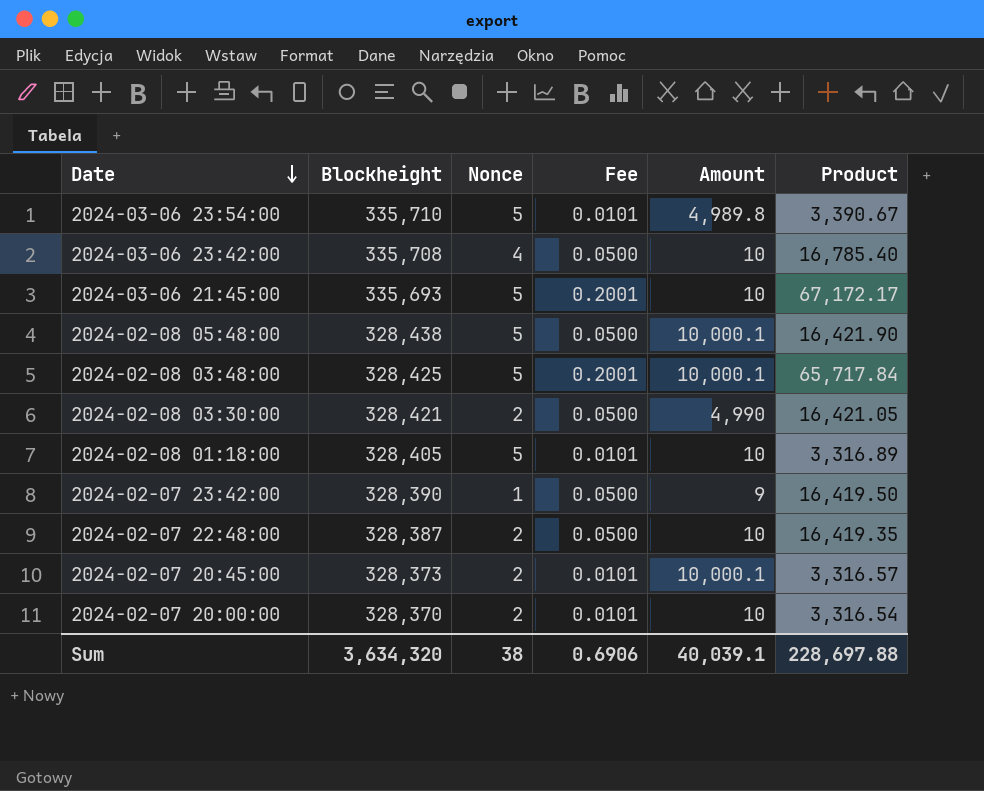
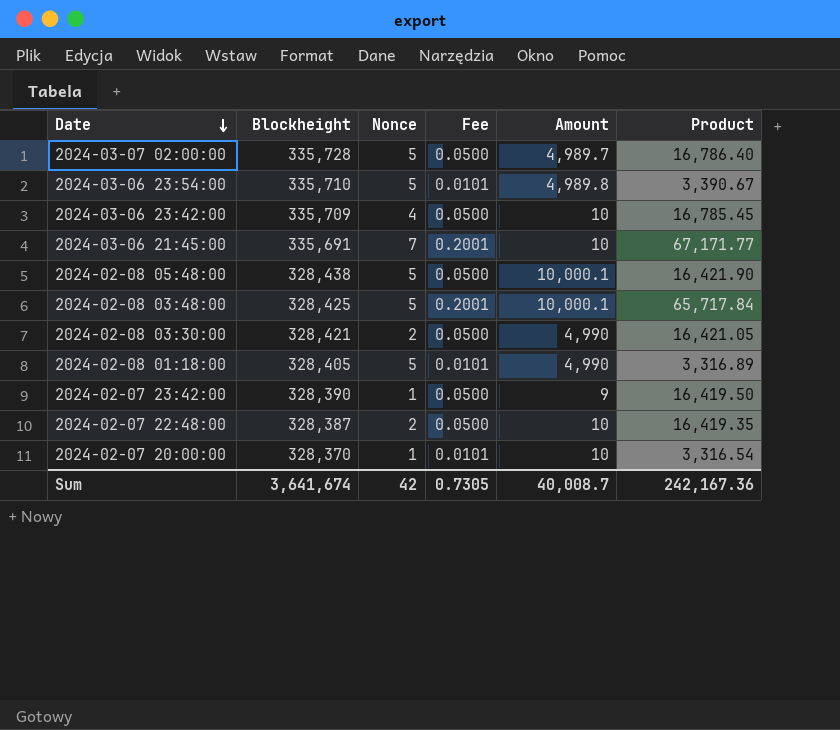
row 2024-02-07 20:45:00: 328,373 | 2 | 0.0101 | 10,000.1 | 3,316.57 -> none
row 2024-03-07 02:00:00: none -> 335,728 | 5 | 0.0500 | 4,989.7 | 16,786.40
2024-03-06 23:42:00 | Blockheight: 335,708 -> 335,709
2024-03-06 23:42:00 | Product: 16,785.40 -> 16,785.45
2024-03-06 21:45:00 | Blockheight: 335,693 -> 335,691
2024-03-06 21:45:00 | Nonce: 5 -> 7
2024-03-06 21:45:00 | Product: 67,172.17 -> 67,171.77
2024-02-08 01:18:00 | Amount: 10 -> 4,990
2024-02-07 20:00:00 | Nonce: 2 -> 1
Sum | Blockheight: 3,634,320 -> 3,641,674
Sum | Nonce: 38 -> 42
Sum | Fee: 0.6906 -> 0.7305
Sum | Amount: 40,039.1 -> 40,008.7
Sum | Product: 228,697.88 -> 242,167.36

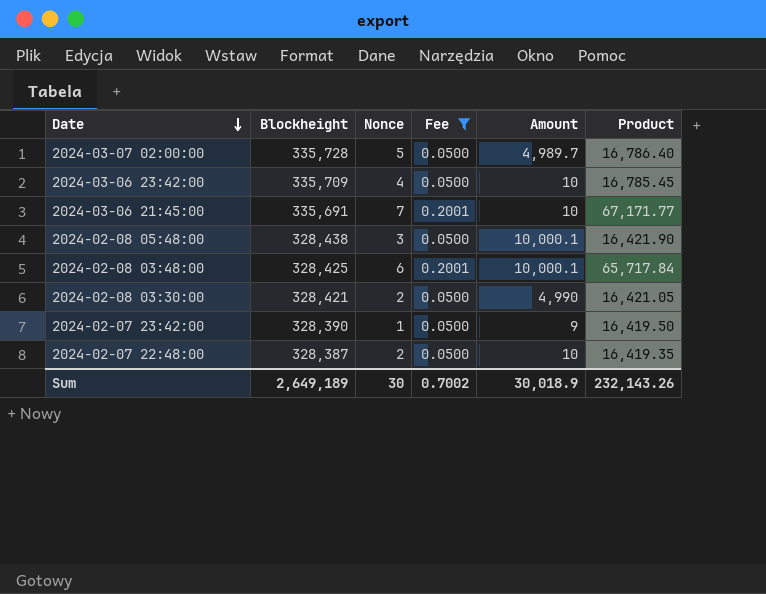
filter: none -> Fee != 0.0101
2024-02-08 05:48:00 | Nonce: 5 -> 3
2024-02-08 03:48:00 | Nonce: 5 -> 6
Sum | Blockheight: 3,641,674 -> 2,649,189
Sum | Nonce: 42 -> 30
Sum | Fee: 0.7305 -> 0.7002
Sum | Amount: 40,008.7 -> 30,018.9
Sum | Product: 242,167.36 -> 232,143.26

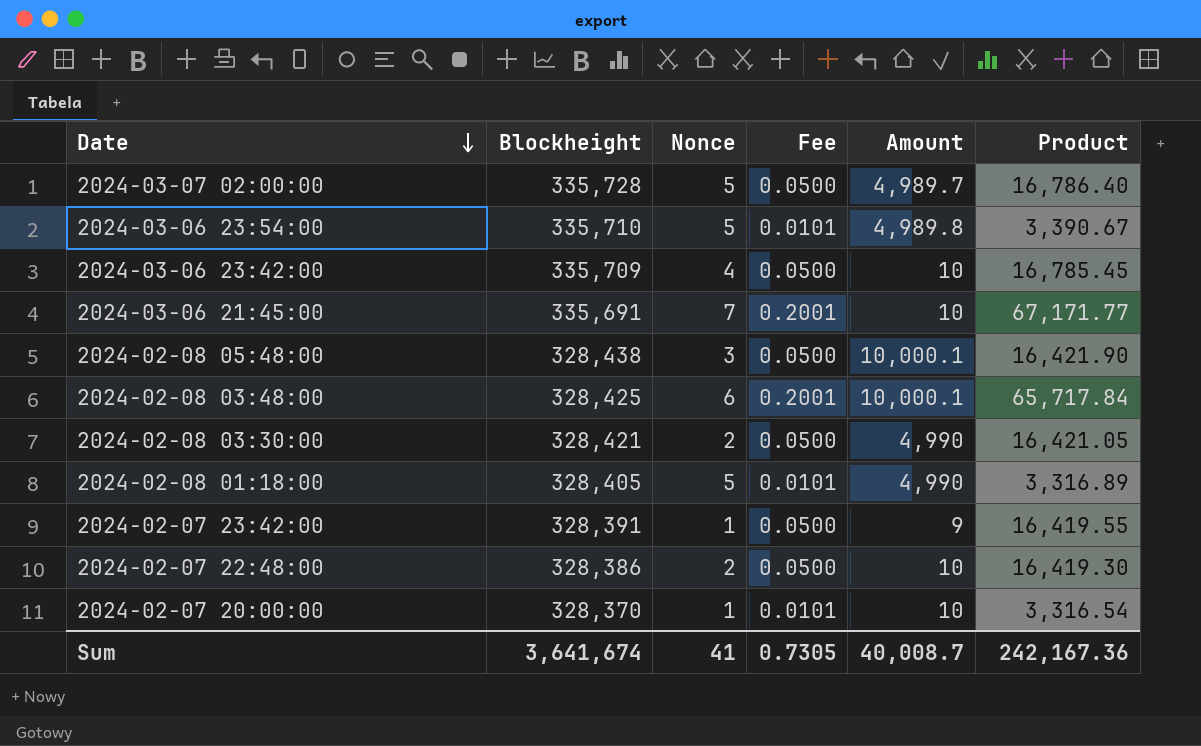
filter: Fee != 0.0101 -> none
2024-02-07 23:42:00 | Blockheight: 328,390 -> 328,391
2024-02-07 23:42:00 | Product: 16,419.50 -> 16,419.55
2024-02-07 22:48:00 | Blockheight: 328,387 -> 328,386
2024-02-07 22:48:00 | Product: 16,419.35 -> 16,419.30
Sum | Blockheight: 2,649,189 -> 3,641,674
Sum | Nonce: 30 -> 41
Sum | Fee: 0.7002 -> 0.7305
Sum | Amount: 30,018.9 -> 40,008.7
Sum | Product: 232,143.26 -> 242,167.36

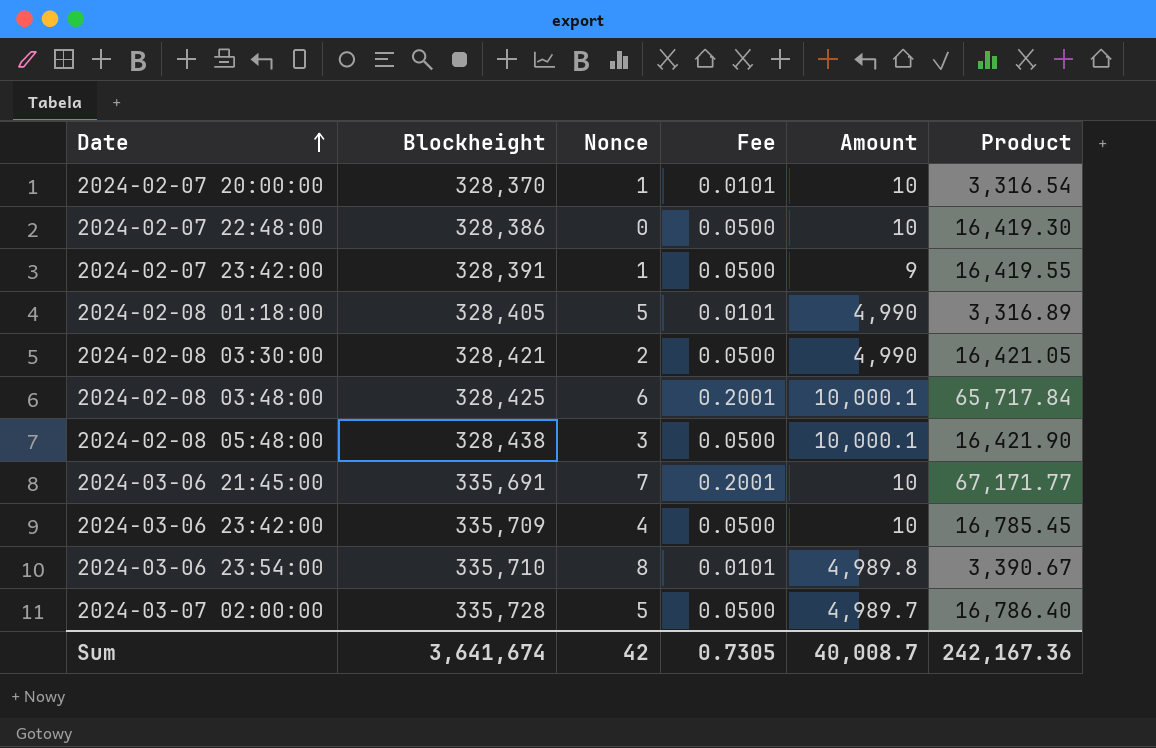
row order: Date descending -> Date ascending
2024-02-07 22:48:00 | Nonce: 2 -> 0
2024-03-06 23:54:00 | Nonce: 5 -> 8
Sum | Nonce: 41 -> 42

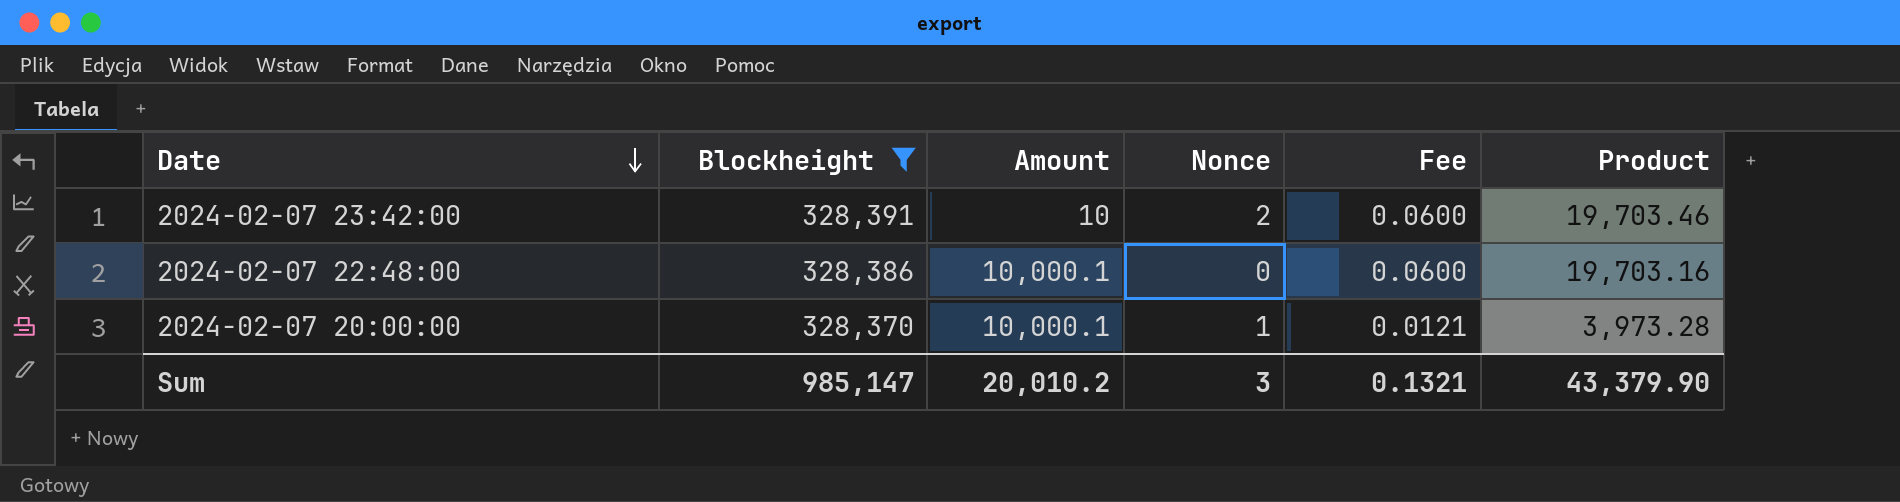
filter: none -> Blockheight <= 328,391
row order: Date ascending -> Date descending
column Amount | position: 5 -> 3
2024-02-07 23:42:00 | Amount: 9 -> 10
2024-02-07 23:42:00 | Nonce: 1 -> 2
2024-02-07 23:42:00 | Fee: 0.0500 -> 0.0600
2024-02-07 23:42:00 | Product: 16,419.55 -> 19,703.46
2024-02-07 22:48:00 | Amount: 10 -> 10,000.1
2024-02-07 22:48:00 | Fee: 0.0500 -> 0.0600
2024-02-07 22:48:00 | Product: 16,419.30 -> 19,703.16
2024-02-07 20:00:00 | Amount: 10 -> 10,000.1
2024-02-07 20:00:00 | Fee: 0.0101 -> 0.0121
2024-02-07 20:00:00 | Product: 3,316.54 -> 3,973.28
Sum | Blockheight: 3,641,674 -> 985,147
Sum | Amount: 40,008.7 -> 20,010.2
Sum | Nonce: 42 -> 3
Sum | Fee: 0.7305 -> 0.1321
Sum | Product: 242,167.36 -> 43,379.90

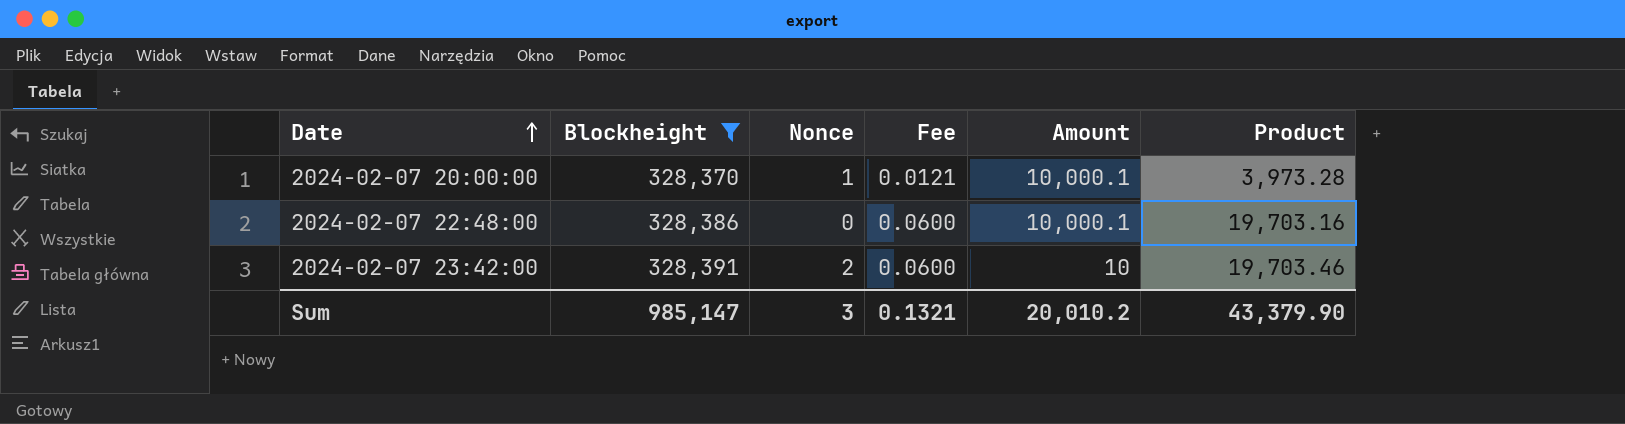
row order: Date descending -> Date ascending
column Amount | position: 3 -> 5

